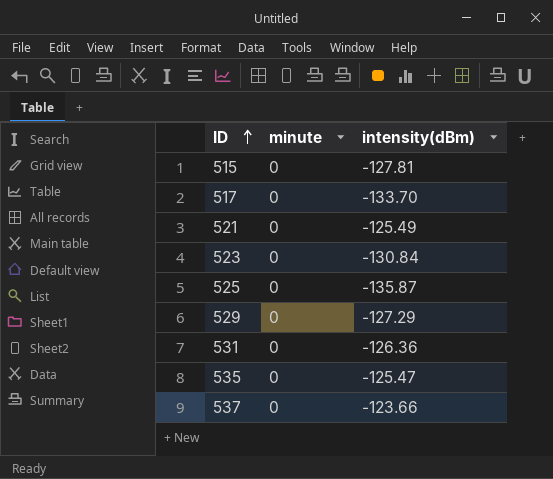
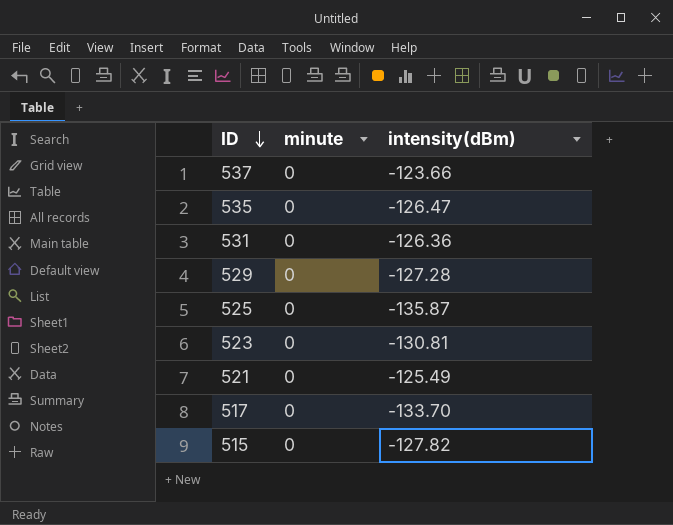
row order: ID ascending -> ID descending
535 | intensity(dBm): -125.47 -> -126.47
529 | intensity(dBm): -127.29 -> -127.28
523 | intensity(dBm): -130.84 -> -130.81
515 | intensity(dBm): -127.81 -> -127.82

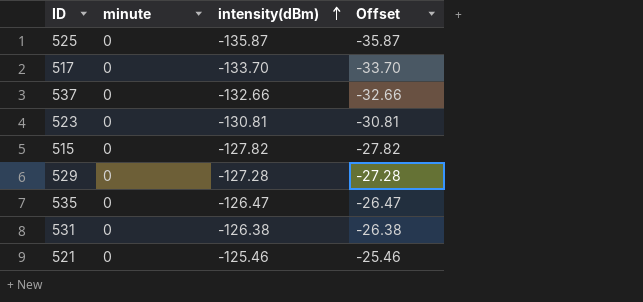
row order: ID descending -> intensity(dBm) ascending
column Offset | formula: none -> [intensity(dBm)] + 100
537 | intensity(dBm): -123.66 -> -132.66
531 | intensity(dBm): -126.36 -> -126.38
521 | intensity(dBm): -125.49 -> -125.46

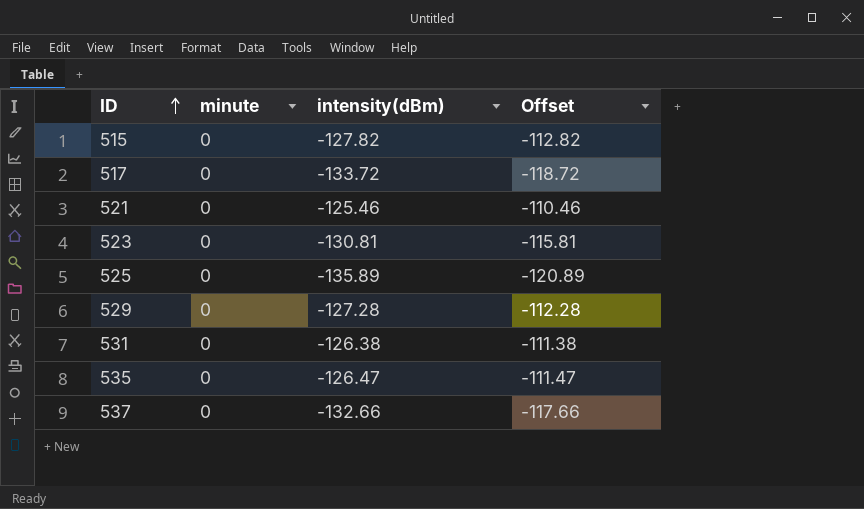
row order: intensity(dBm) ascending -> ID ascending
column Offset | formula: [intensity(dBm)] + 100 -> [intensity(dBm)] + 15
517 | intensity(dBm): -133.70 -> -133.72
525 | intensity(dBm): -135.87 -> -135.89

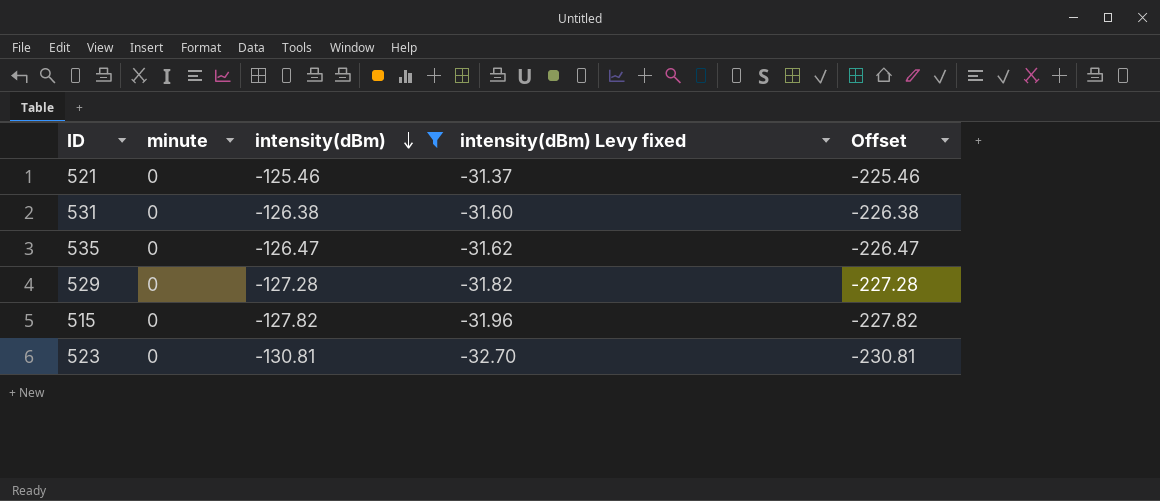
filter: none -> intensity(dBm) >= -130.81
row order: ID ascending -> intensity(dBm) descending
column intensity(dBm) Levy fixed | formula: none -> [intensity(dBm)] * 0.25
column Offset | formula: [intensity(dBm)] + 15 -> [intensity(dBm)] - 100

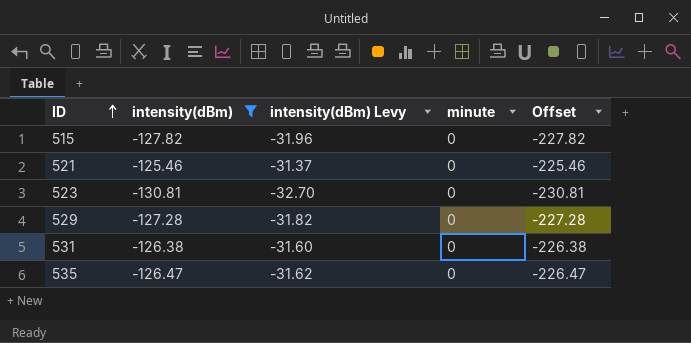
row order: intensity(dBm) descending -> ID ascending
column name: intensity(dBm) Levy fixed -> intensity(dBm) Levy
column minute | position: 2 -> 4

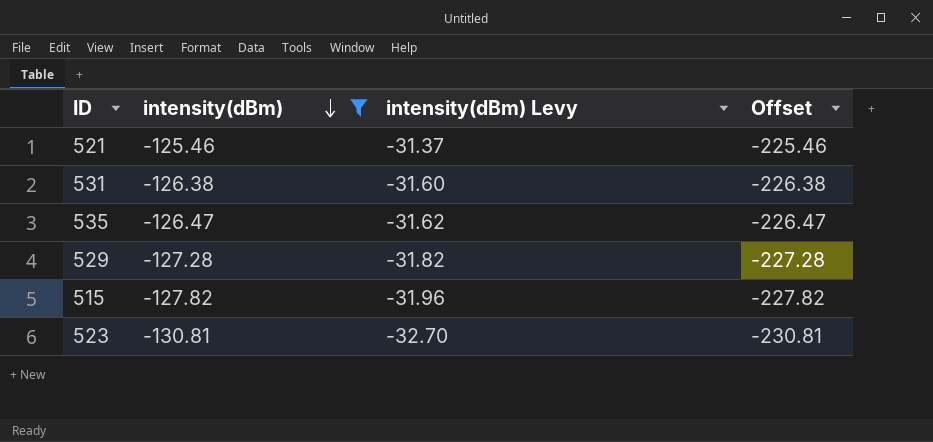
row order: ID ascending -> intensity(dBm) descending
column minute | position: 4 -> none

